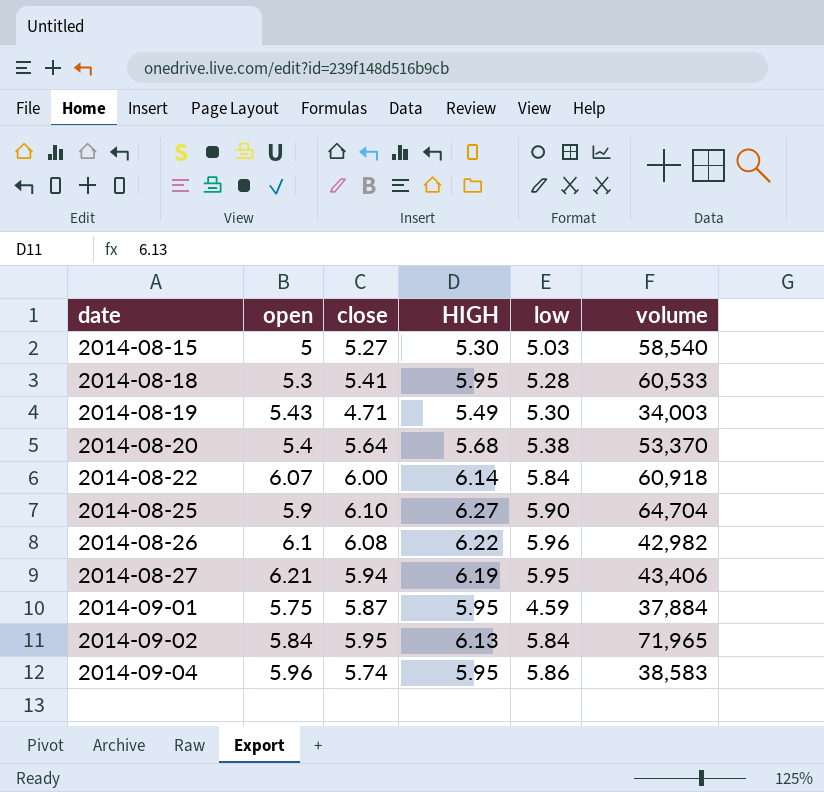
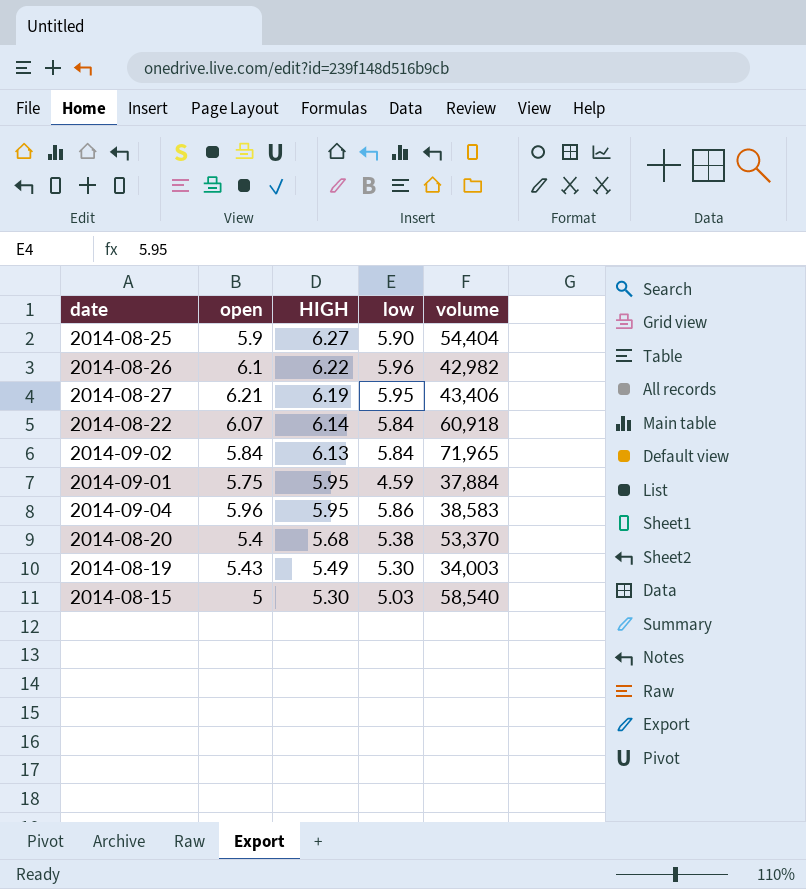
row order: date ascending -> HIGH descending
column close | position: 3 -> none
row 2014-08-18: 5.3 | 5.41 | 5.95 | 5.28 | 60,533 -> none
2014-08-25 | volume: 64,704 -> 54,404

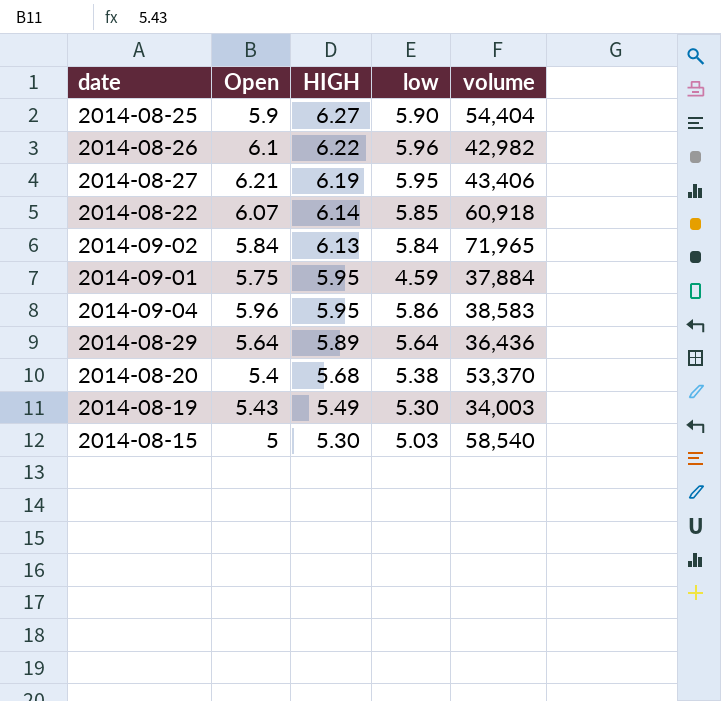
column name: open -> Open
2014-08-22 | low: 5.84 -> 5.85
row 2014-08-29: none -> 5.64 | 5.89 | 5.64 | 36,436

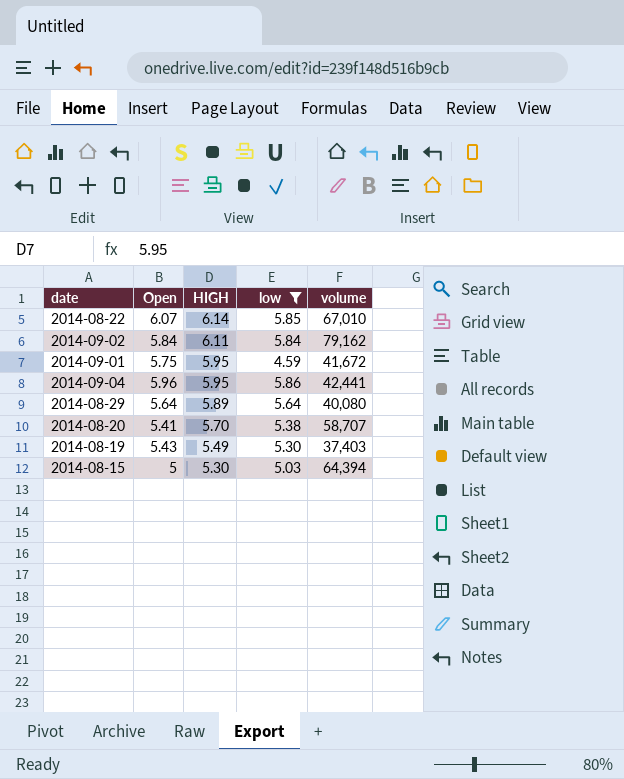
filter: none -> low <= 5.86
2014-08-22 | volume: 60,918 -> 67,010
2014-09-02 | HIGH: 6.13 -> 6.11
2014-09-02 | volume: 71,965 -> 79,162
2014-09-01 | volume: 37,884 -> 41,672
2014-09-04 | volume: 38,583 -> 42,441
2014-08-29 | volume: 36,436 -> 40,080
2014-08-20 | Open: 5.4 -> 5.41
2014-08-20 | HIGH: 5.68 -> 5.70
2014-08-20 | volume: 53,370 -> 58,707
2014-08-19 | volume: 34,003 -> 37,403
2014-08-15 | volume: 58,540 -> 64,394

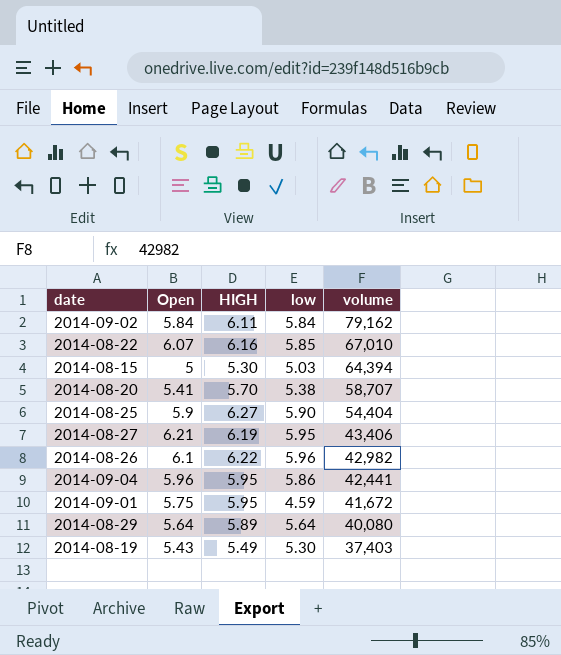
filter: low <= 5.86 -> none
row order: HIGH descending -> volume descending
2014-08-22 | HIGH: 6.14 -> 6.16

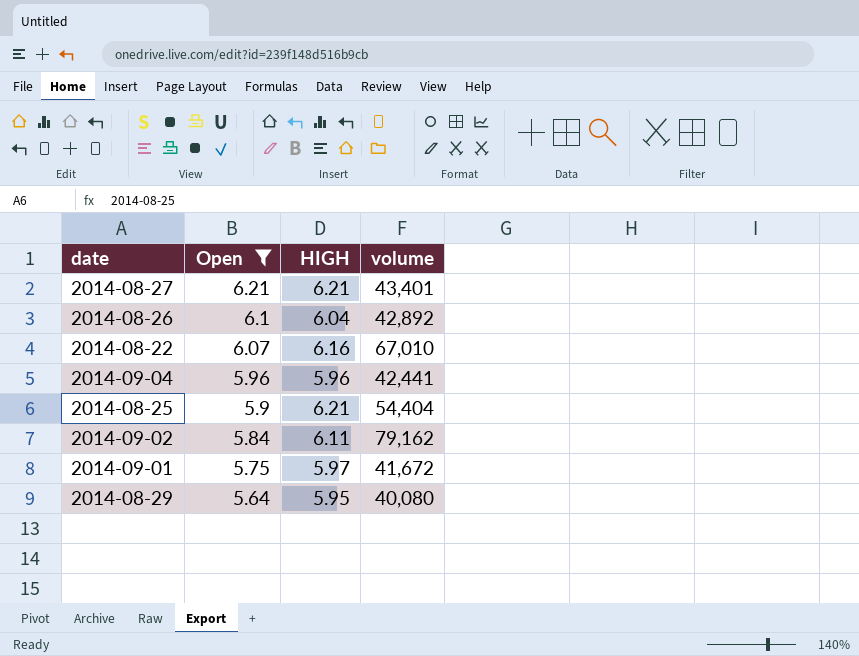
filter: none -> Open >= 5.64
row order: volume descending -> Open descending
column low | position: 4 -> none
2014-08-27 | HIGH: 6.19 -> 6.21
2014-08-27 | volume: 43,406 -> 43,401
2014-08-26 | HIGH: 6.22 -> 6.04
2014-08-26 | volume: 42,982 -> 42,892
2014-09-04 | HIGH: 5.95 -> 5.96
2014-08-25 | HIGH: 6.27 -> 6.21
2014-09-01 | HIGH: 5.95 -> 5.97
2014-08-29 | HIGH: 5.89 -> 5.95

